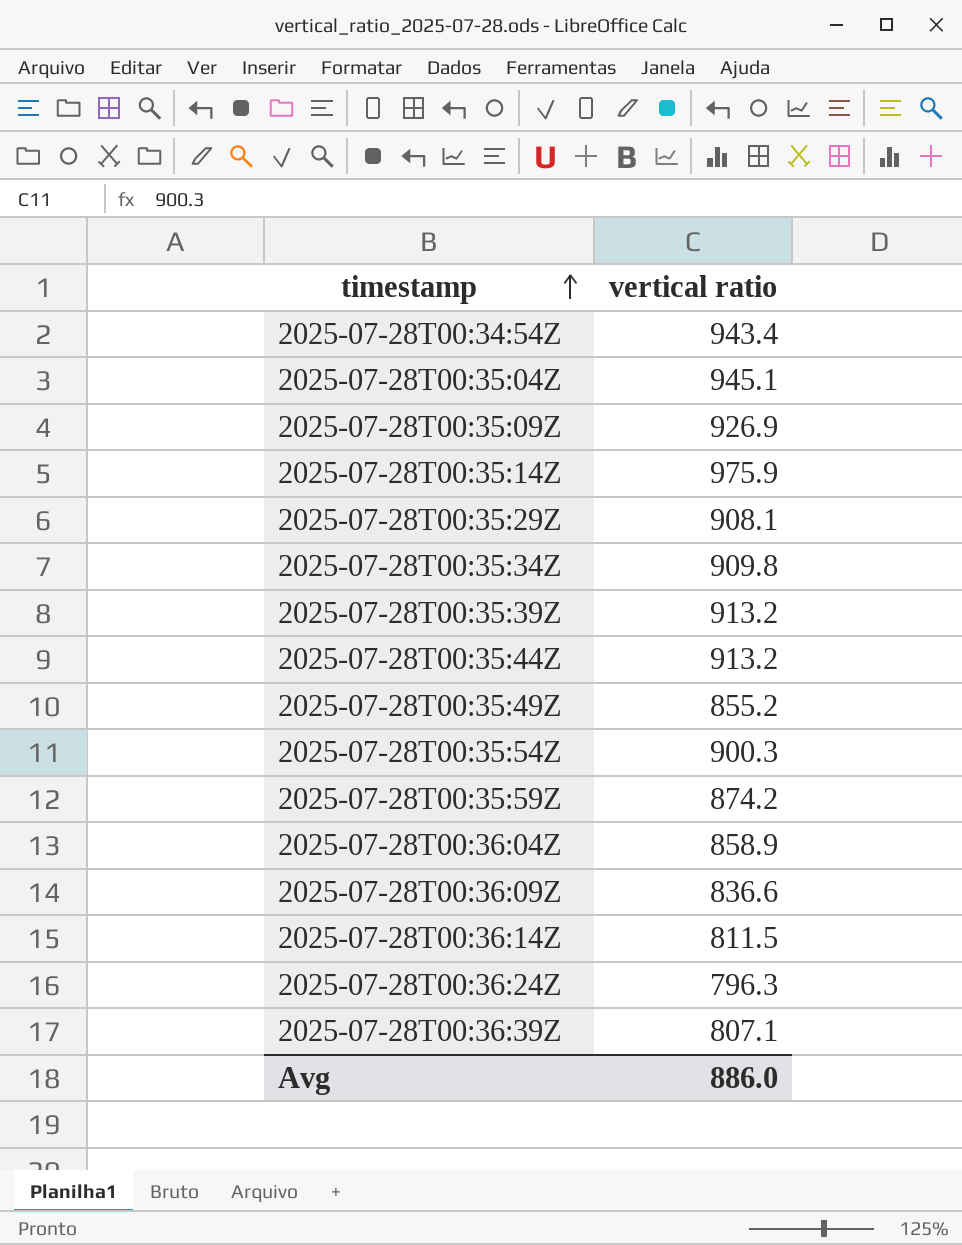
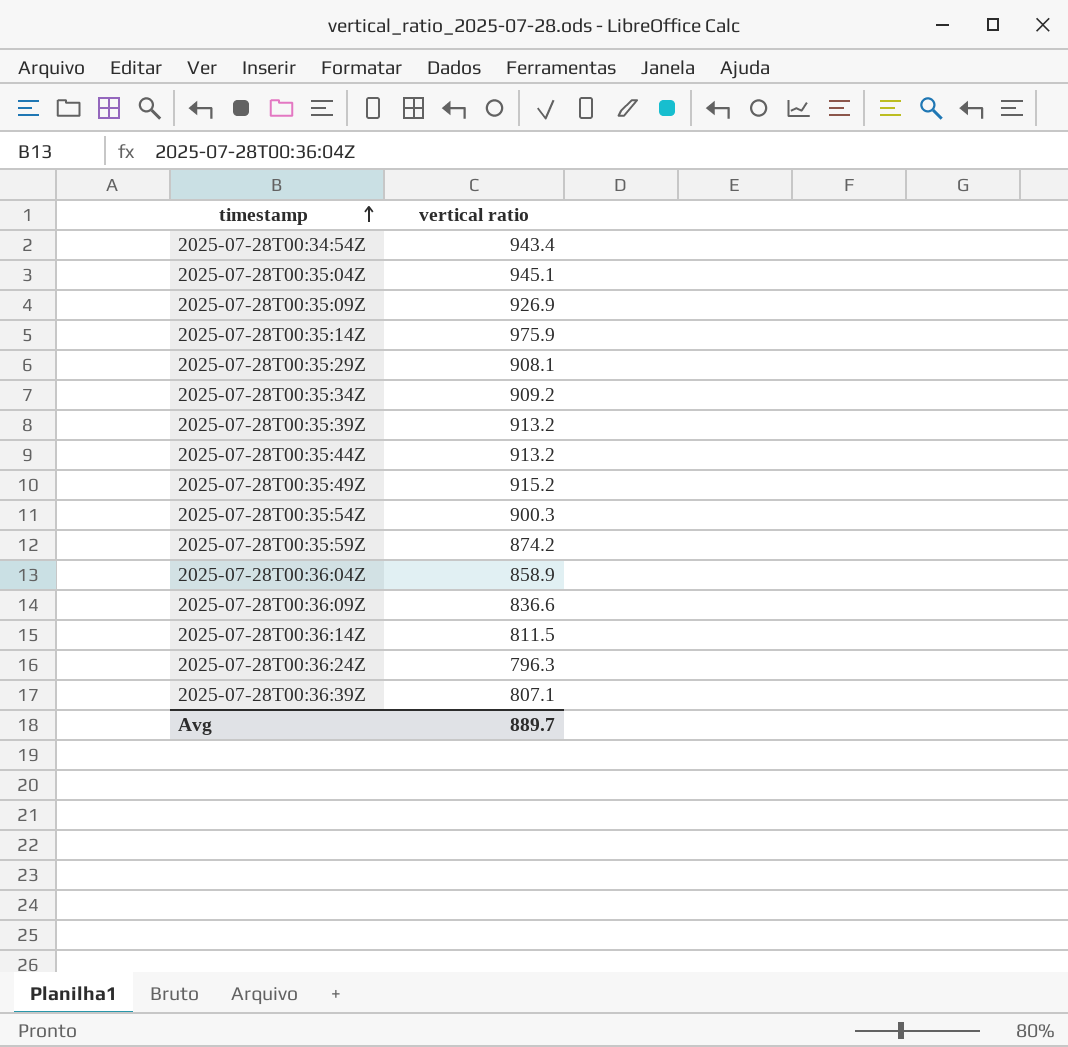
2025-07-28T00:35:34Z | vertical ratio: 909.8 -> 909.2
2025-07-28T00:35:49Z | vertical ratio: 855.2 -> 915.2
Avg | vertical ratio: 886.0 -> 889.7

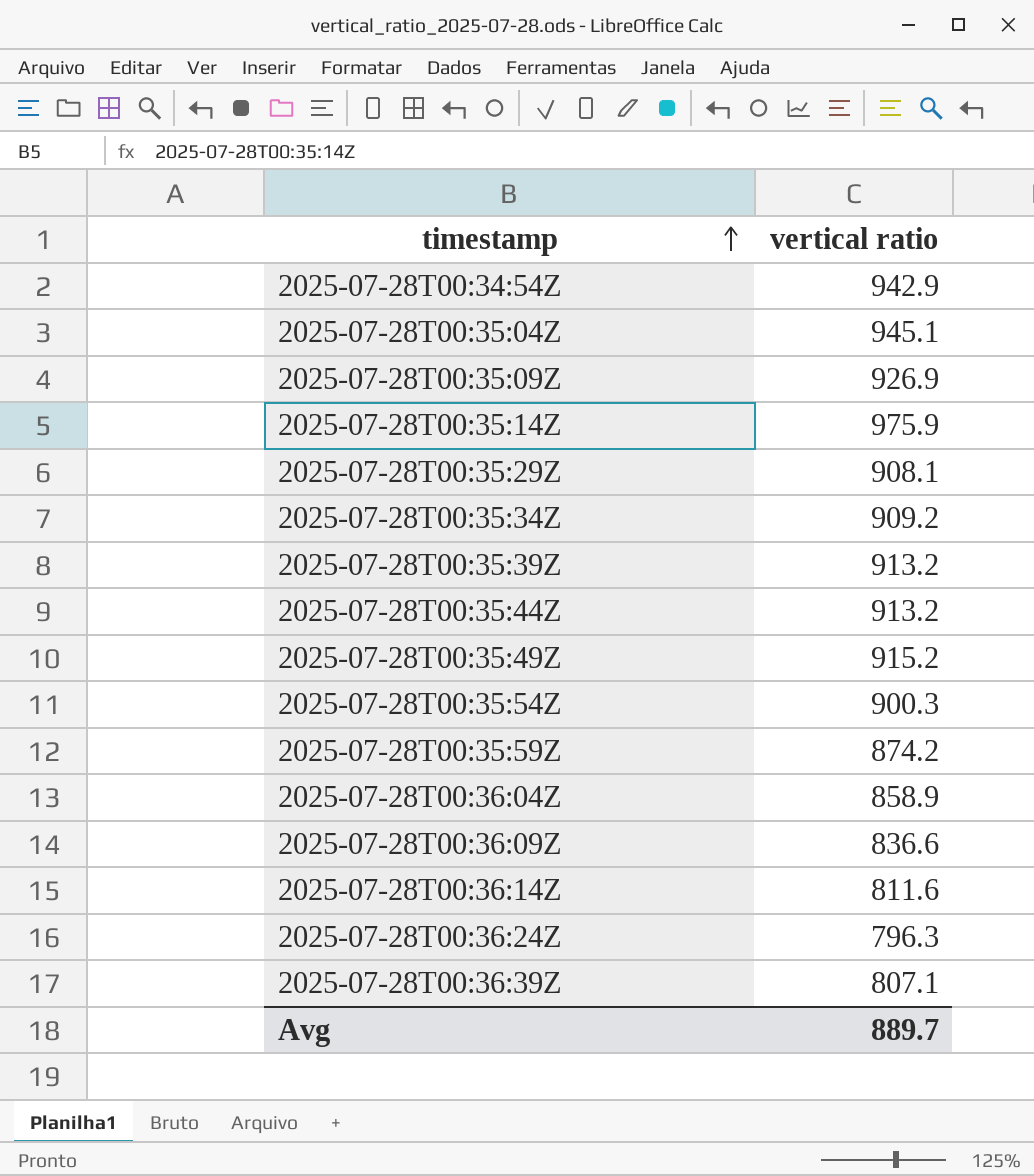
2025-07-28T00:34:54Z | vertical ratio: 943.4 -> 942.9
2025-07-28T00:36:14Z | vertical ratio: 811.5 -> 811.6

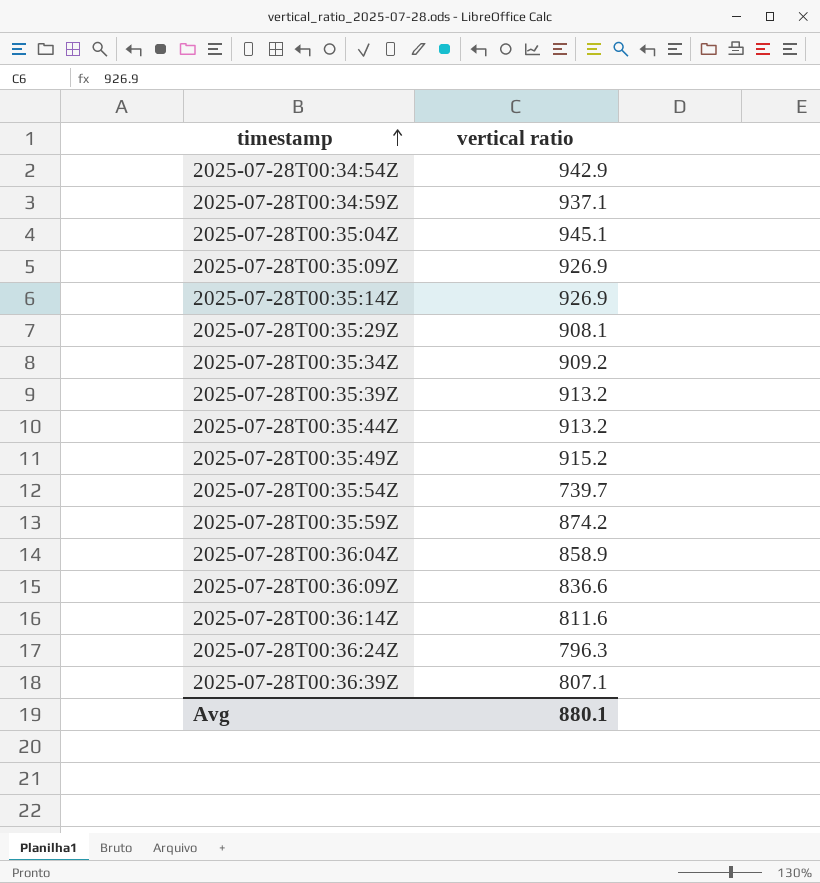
row 2025-07-28T00:34:59Z: none -> 937.1
2025-07-28T00:35:14Z | vertical ratio: 975.9 -> 926.9
2025-07-28T00:35:54Z | vertical ratio: 900.3 -> 739.7
Avg | vertical ratio: 889.7 -> 880.1

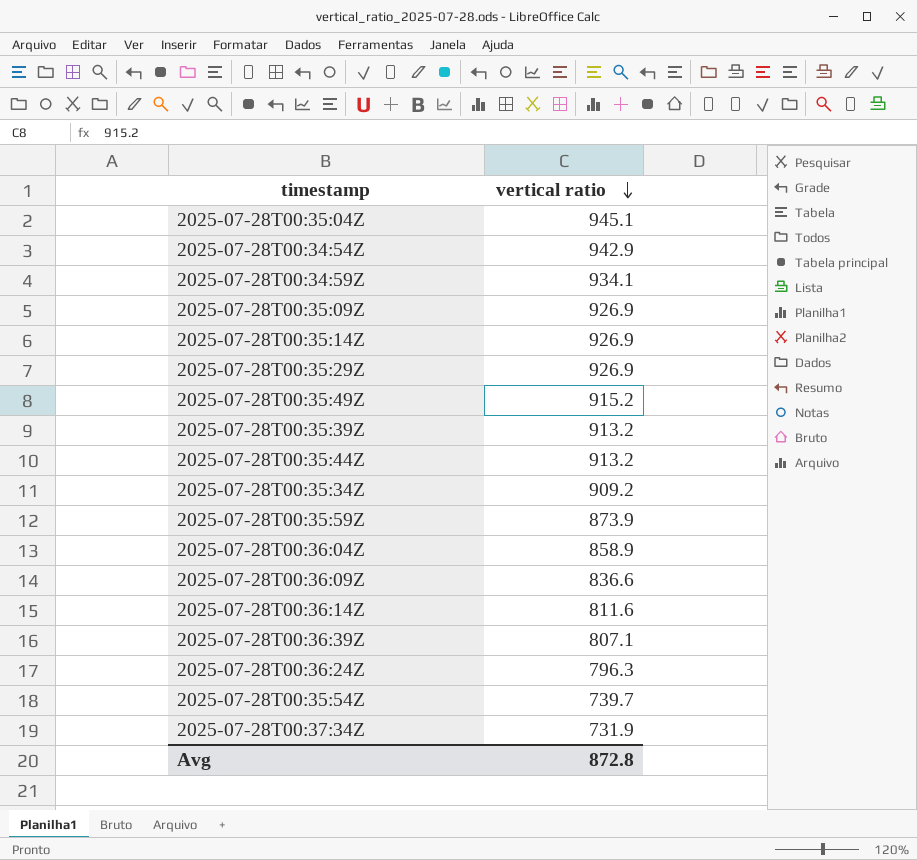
row order: timestamp ascending -> vertical ratio descending
2025-07-28T00:34:59Z | vertical ratio: 937.1 -> 934.1
2025-07-28T00:35:29Z | vertical ratio: 908.1 -> 926.9
2025-07-28T00:35:59Z | vertical ratio: 874.2 -> 873.9
row 2025-07-28T00:37:34Z: none -> 731.9
Avg | vertical ratio: 880.1 -> 872.8

